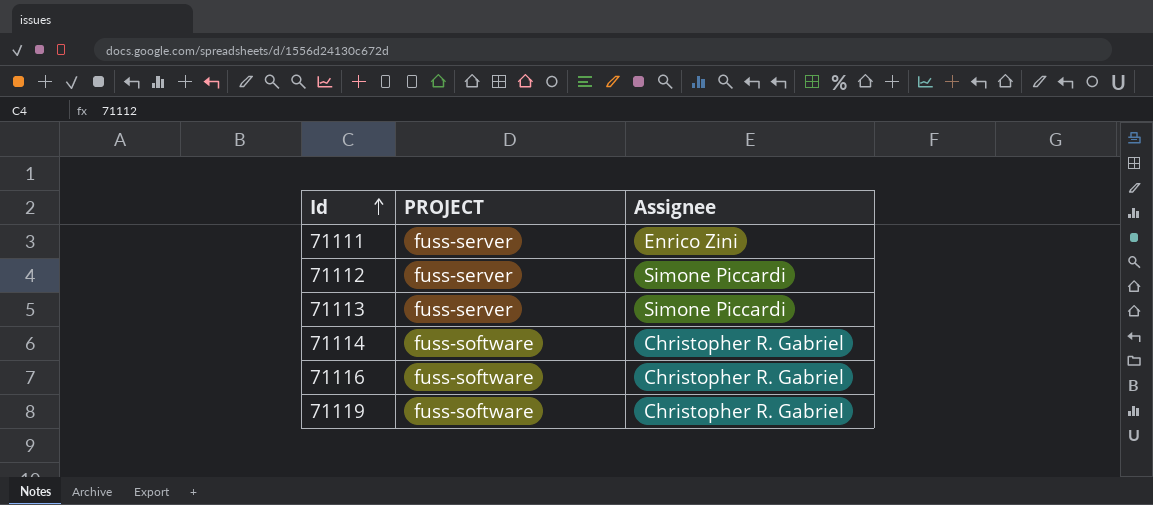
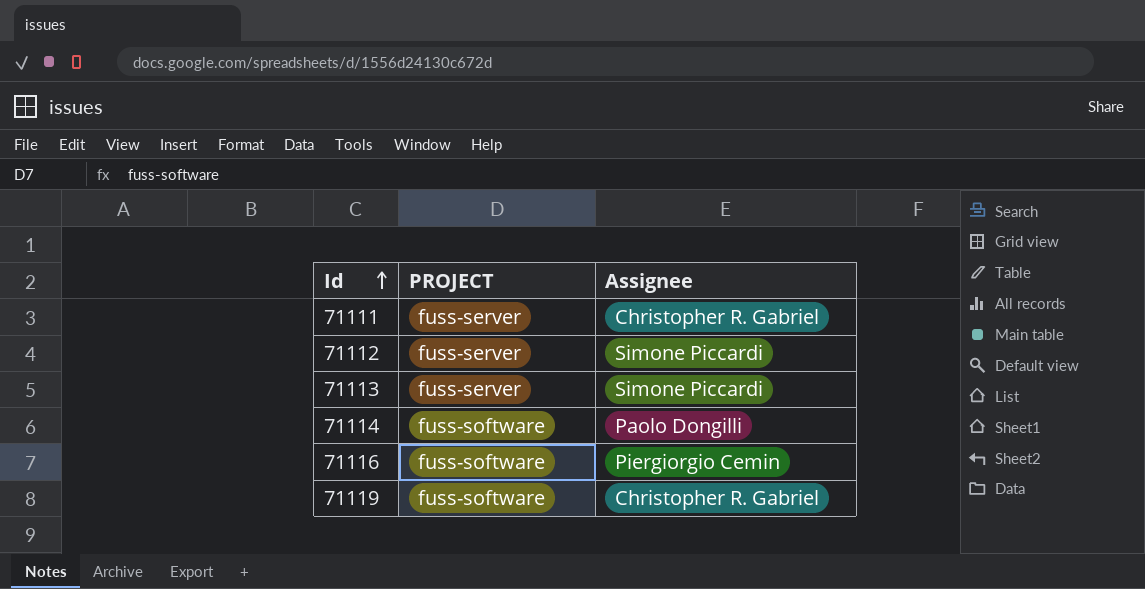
71111 | Assignee: Enrico Zini -> Christopher R. Gabriel
71114 | Assignee: Christopher R. Gabriel -> Paolo Dongilli
71116 | Assignee: Christopher R. Gabriel -> Piergiorgio Cemin

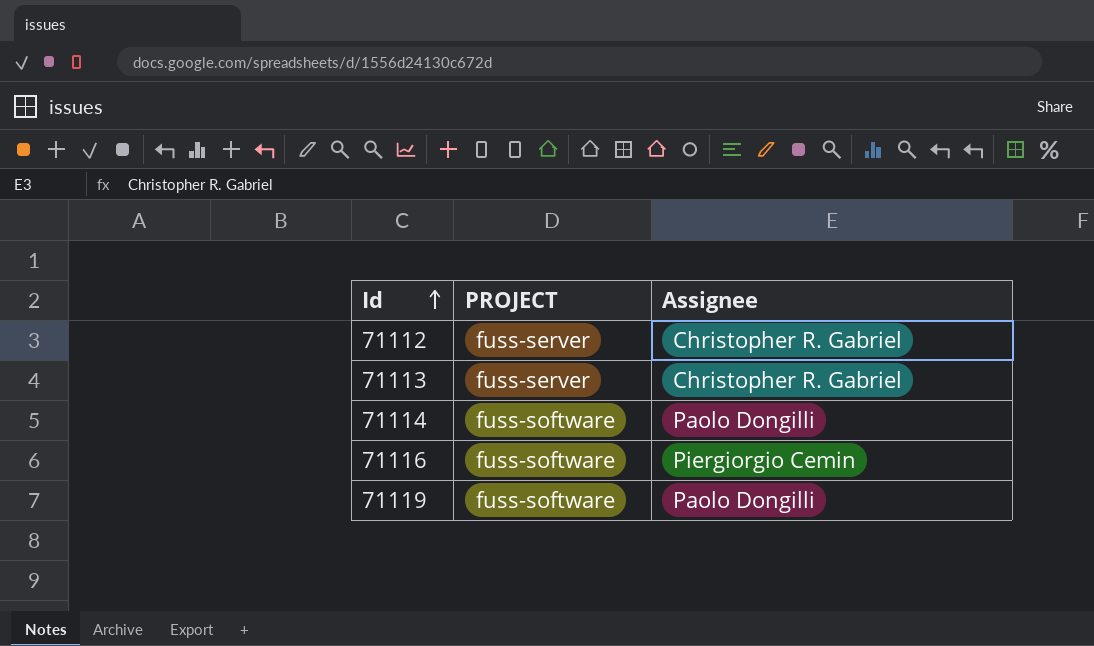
row 71111: fuss-server | Christopher R. Gabriel -> none
71112 | Assignee: Simone Piccardi -> Christopher R. Gabriel
71113 | Assignee: Simone Piccardi -> Christopher R. Gabriel
71119 | Assignee: Christopher R. Gabriel -> Paolo Dongilli

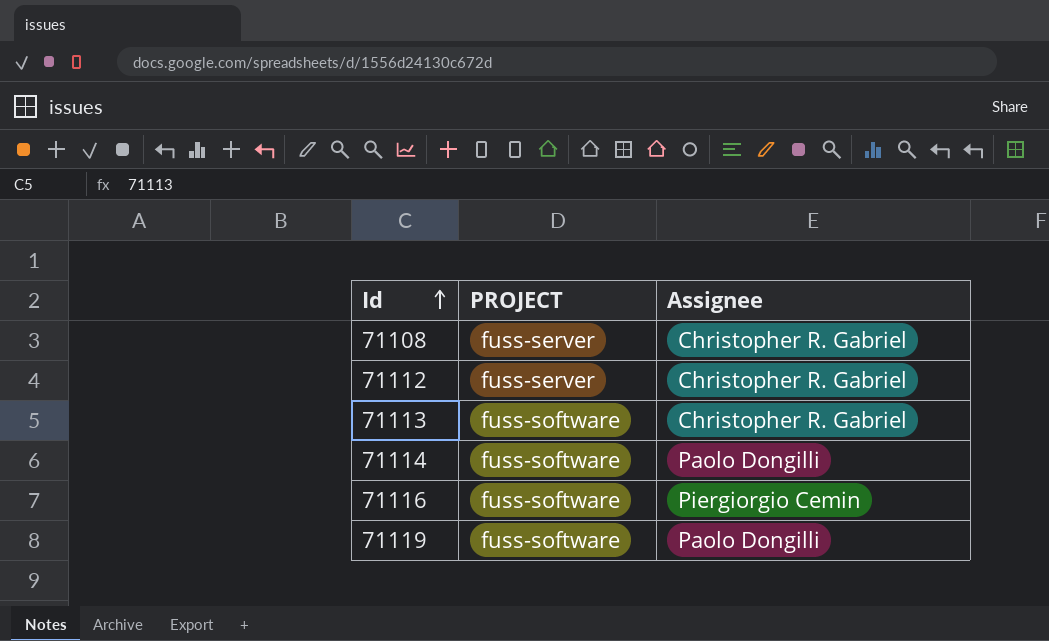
row 71108: none -> fuss-server | Christopher R. Gabriel
71113 | PROJECT: fuss-server -> fuss-software

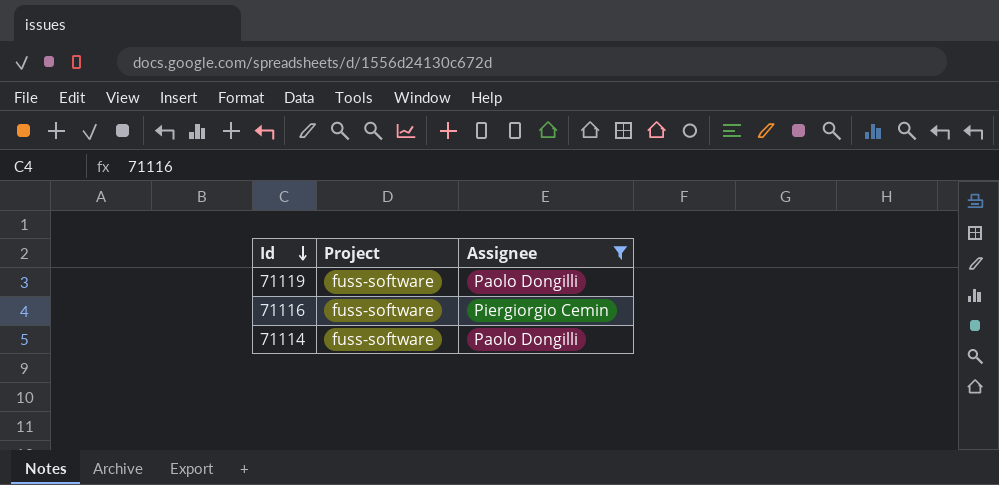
filter: none -> Assignee != Christopher R. Gabriel
row order: Id ascending -> Id descending
column name: PROJECT -> Project

